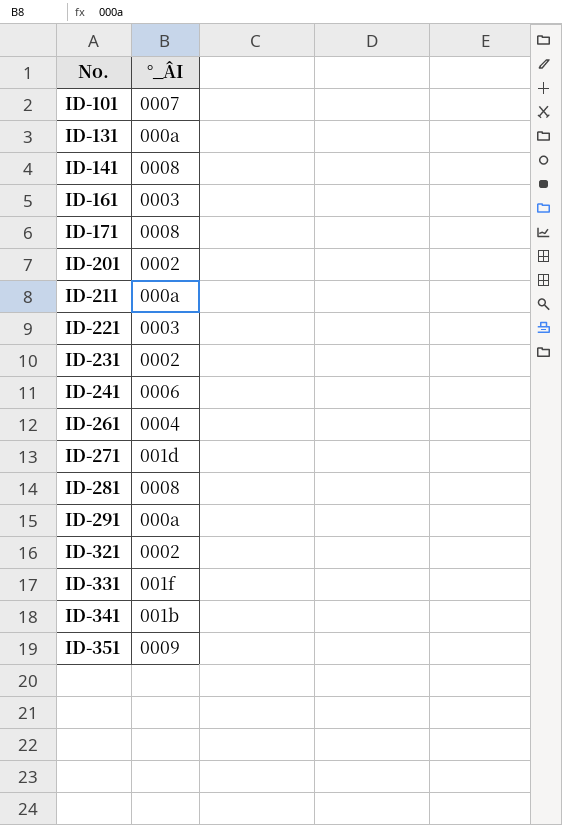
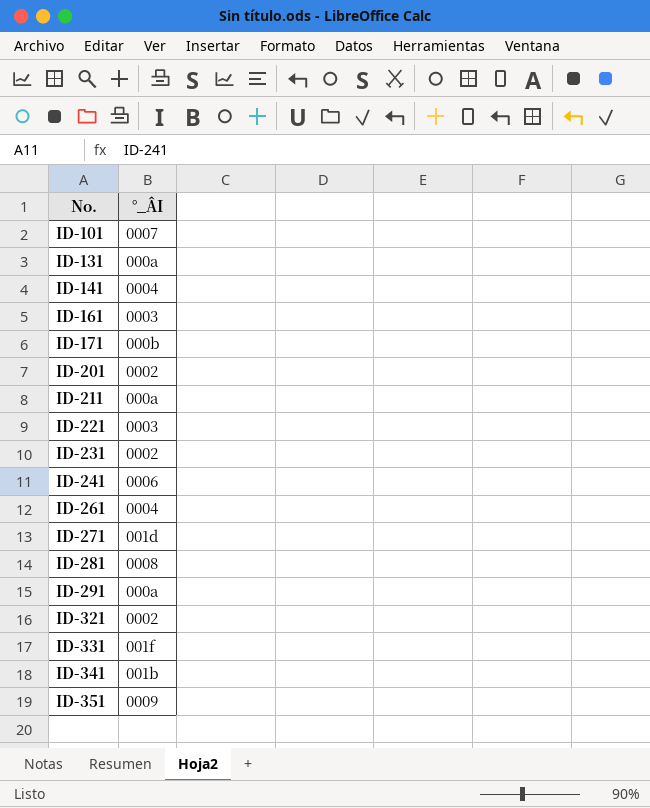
ID-141 | °_ÂI: 0008 -> 0004
ID-171 | °_ÂI: 0008 -> 000b

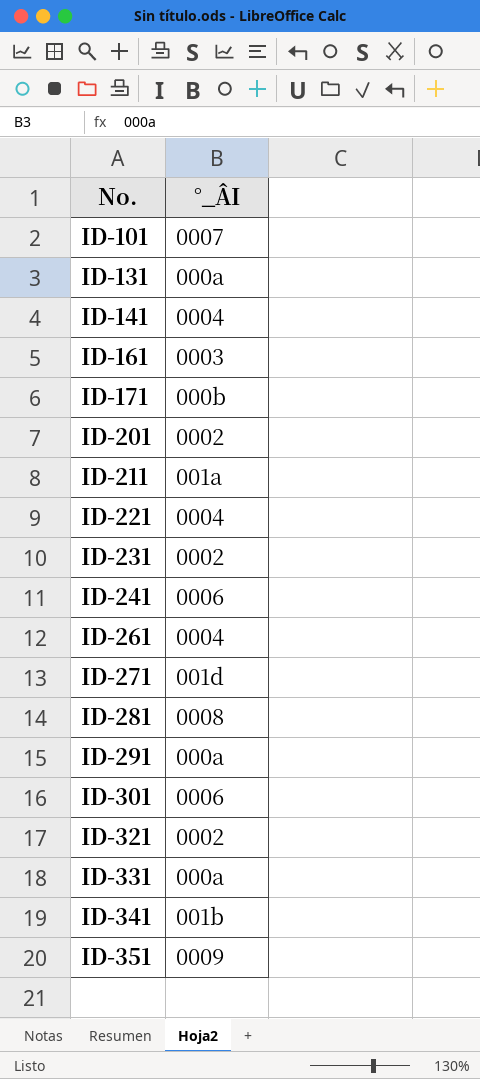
ID-211 | °_ÂI: 000a -> 001a
ID-221 | °_ÂI: 0003 -> 0004
row ID-301: none -> 0006
ID-331 | °_ÂI: 001f -> 000a

